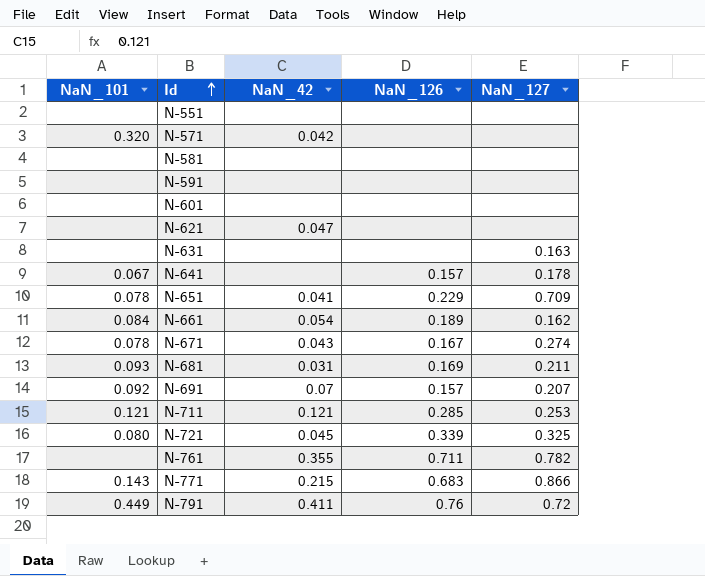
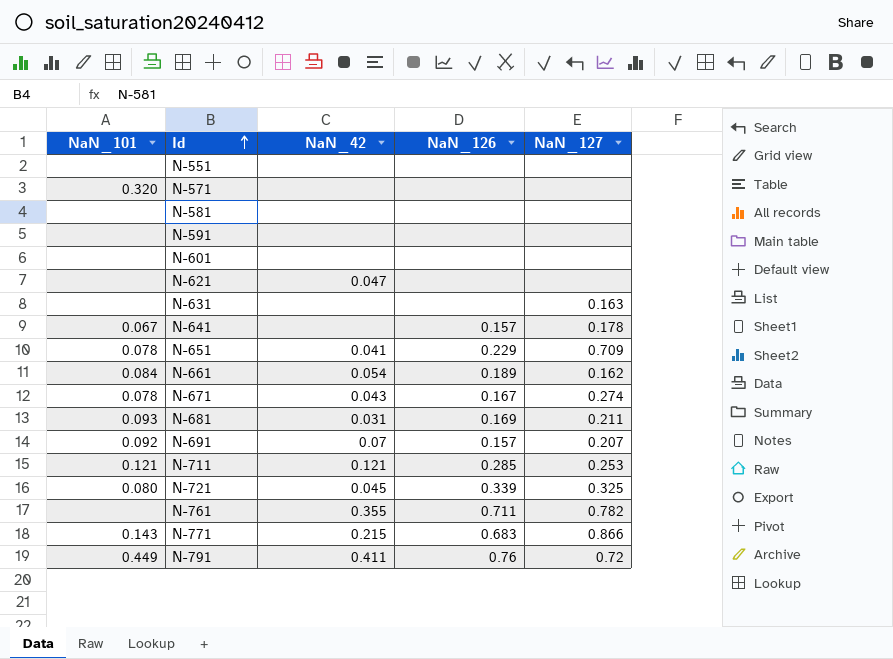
N-571 | NaN_42: 0.042 -> none

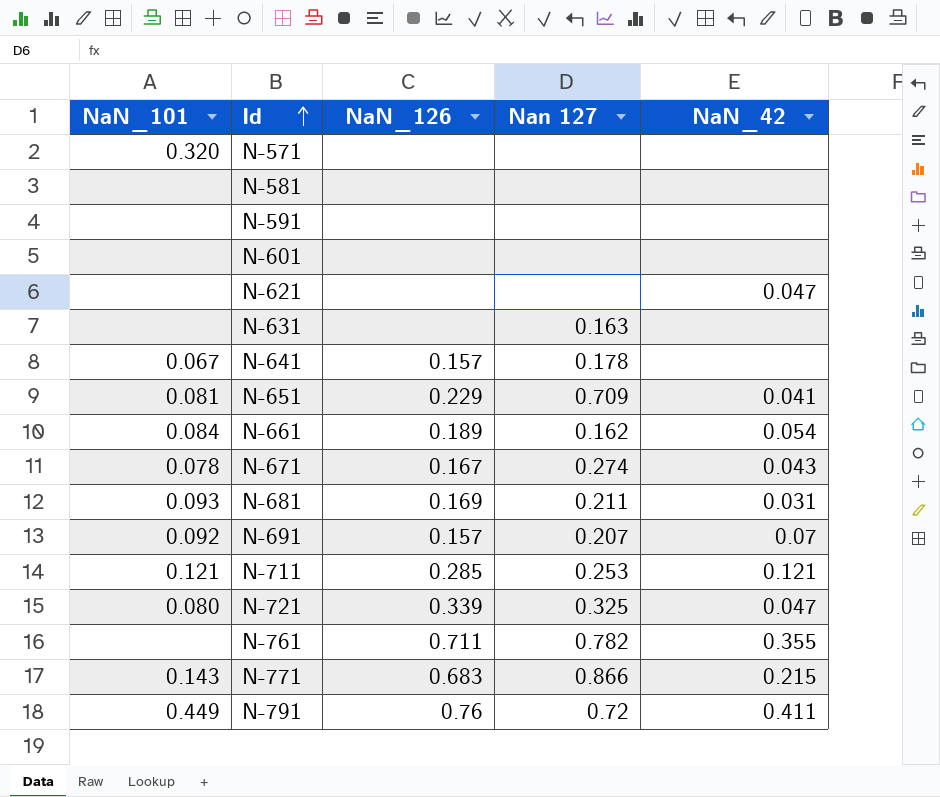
column name: NaN_127 -> Nan 127
column NaN_42 | position: 3 -> 5
row N-551: none | none | none | none -> none
N-651 | NaN_101: 0.078 -> 0.081
N-721 | NaN_42: 0.045 -> 0.047

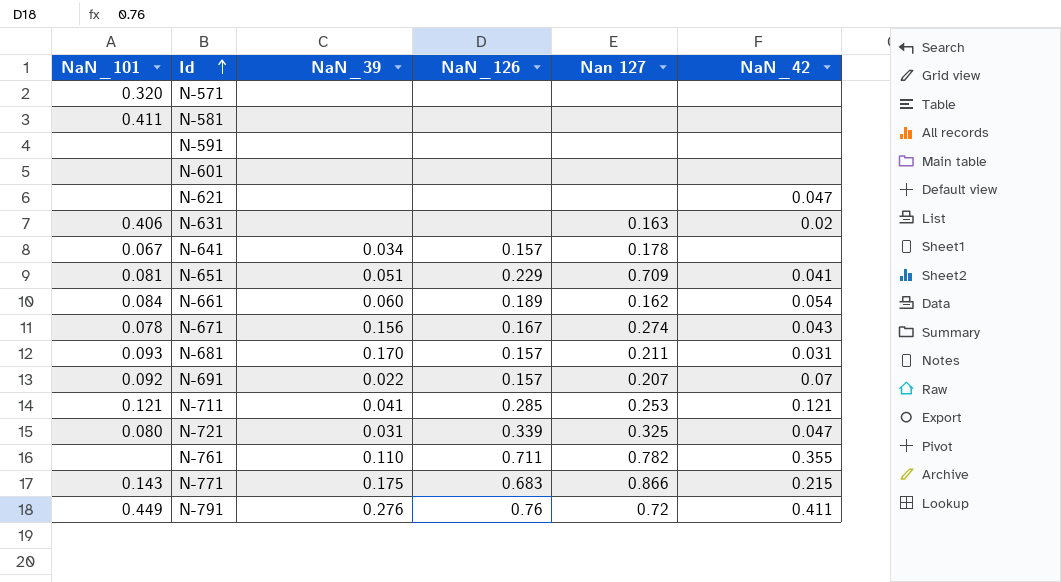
column NaN_39 | position: none -> 3
N-581 | NaN_101: none -> 0.411
N-631 | NaN_101: none -> 0.406
N-631 | NaN_42: none -> 0.02
N-681 | NaN_126: 0.169 -> 0.157

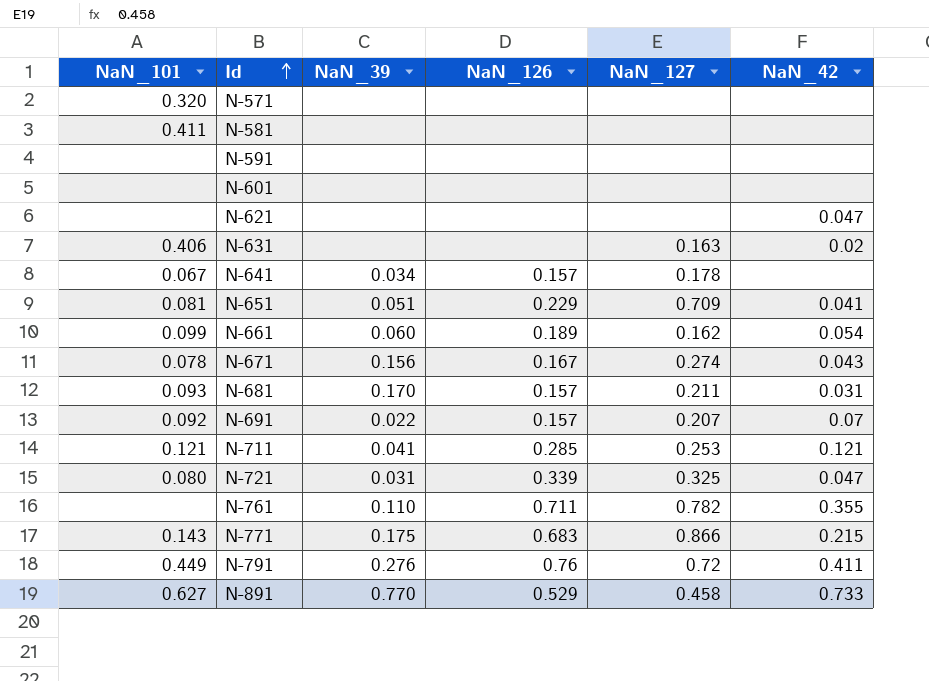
column name: Nan 127 -> NaN_127
N-661 | NaN_101: 0.084 -> 0.099
row N-891: none -> 0.627 | 0.770 | 0.529 | 0.458 | 0.733

